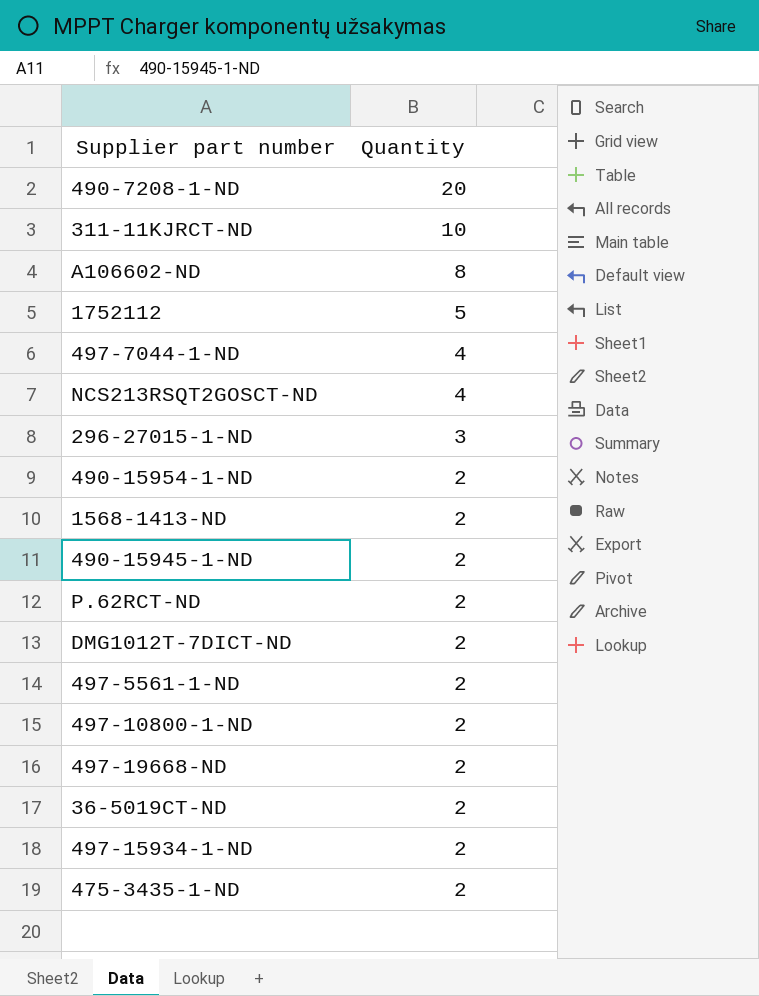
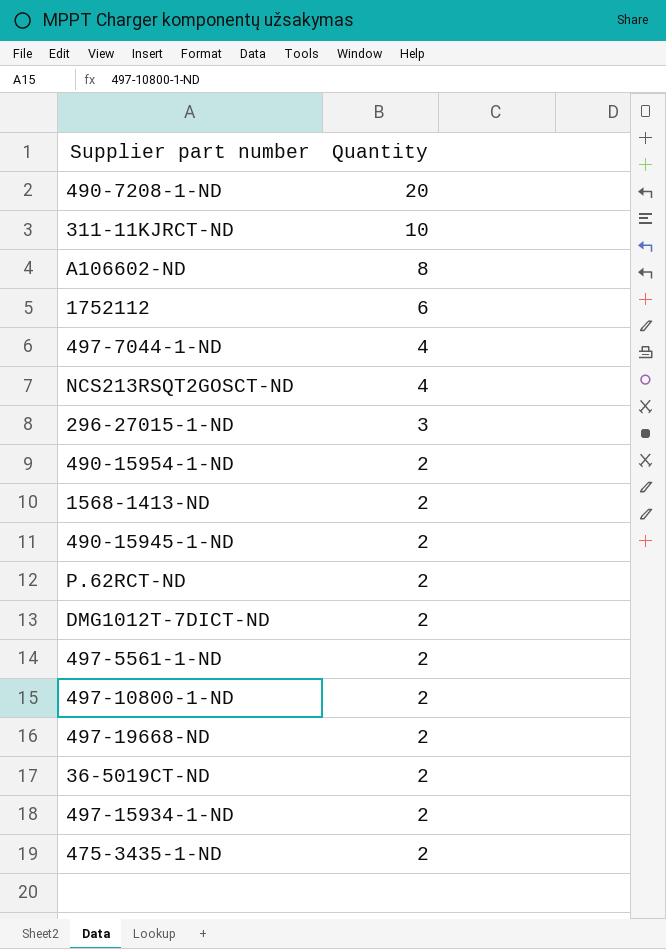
1752112 | Quantity: 5 -> 6

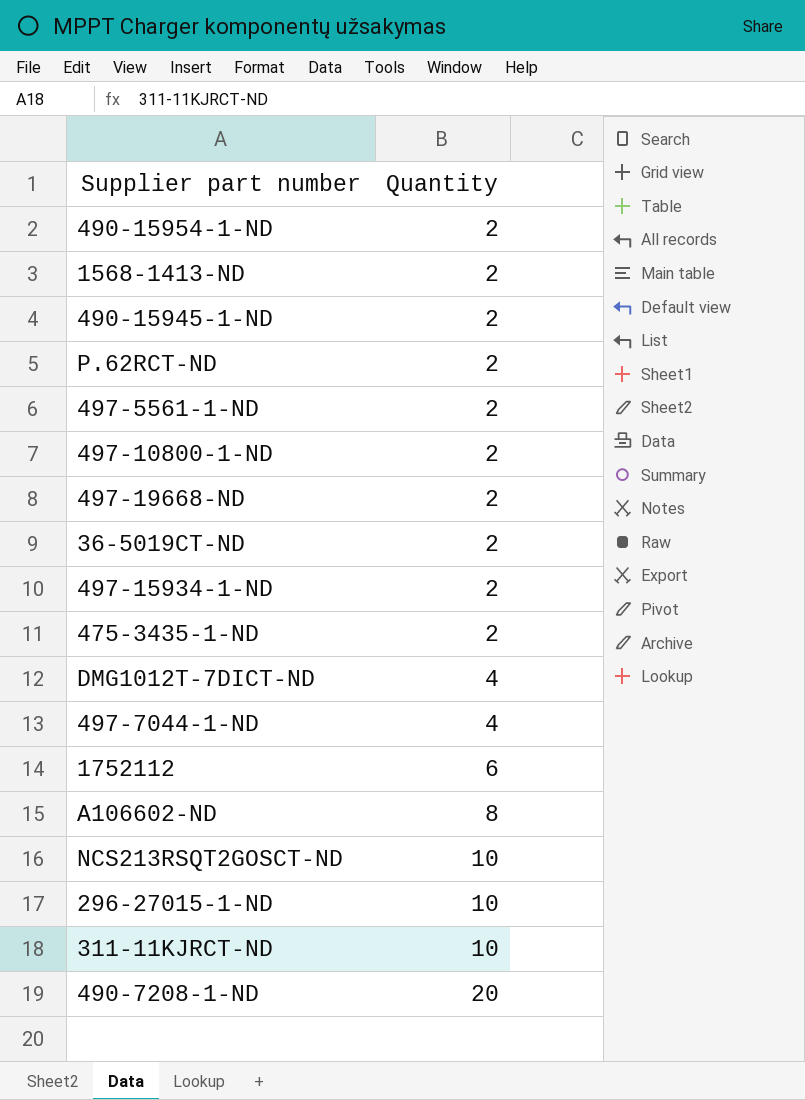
row order: Quantity descending -> Quantity ascending
DMG1012T-7DICT-ND | Quantity: 2 -> 4
NCS213RSQT2GOSCT-ND | Quantity: 4 -> 10
296-27015-1-ND | Quantity: 3 -> 10

